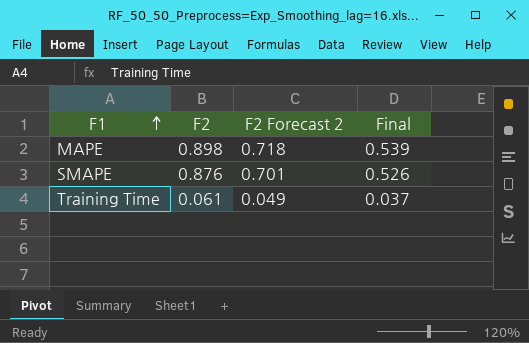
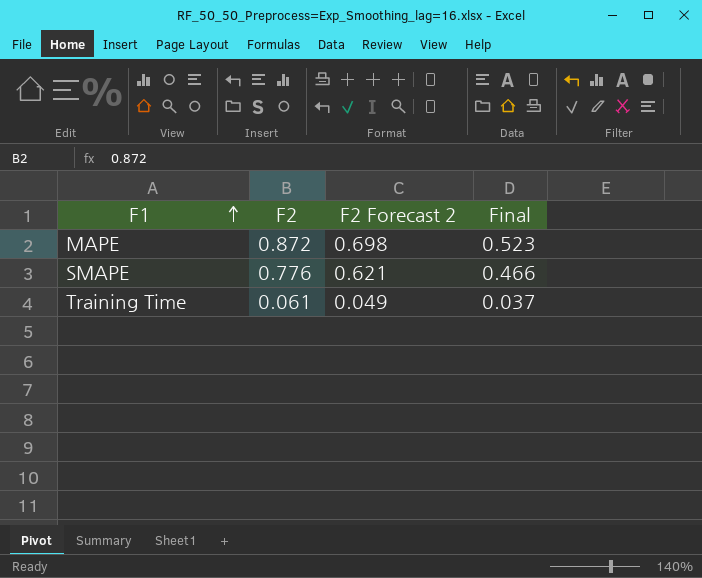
MAPE | F2: 0.898 -> 0.872
MAPE | F2 Forecast 2: 0.718 -> 0.698
MAPE | Final: 0.539 -> 0.523
SMAPE | F2: 0.876 -> 0.776
SMAPE | F2 Forecast 2: 0.701 -> 0.621
SMAPE | Final: 0.526 -> 0.466

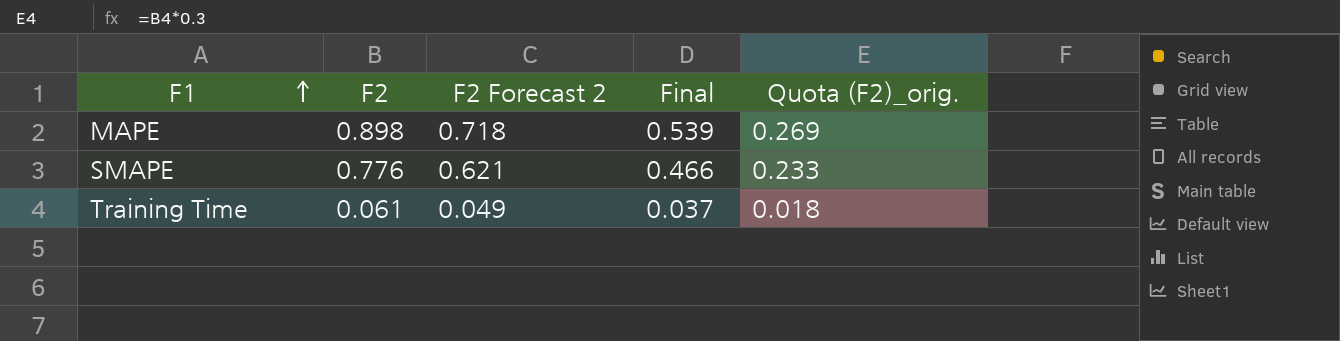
column Quota (F2)_orig. | formula: none -> [F2] * 0.3
MAPE | F2: 0.872 -> 0.898
MAPE | F2 Forecast 2: 0.698 -> 0.718
MAPE | Final: 0.523 -> 0.539

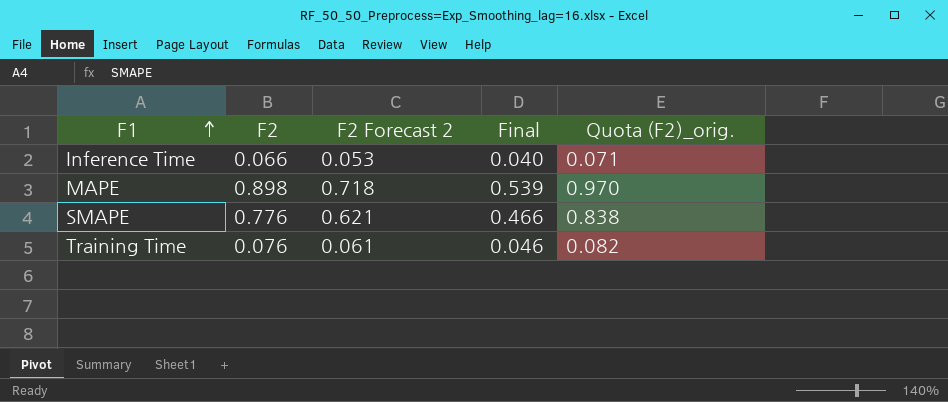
column Quota (F2)_orig. | formula: [F2] * 0.3 -> [F2] * 1.08
row Inference Time: none -> 0.066 | 0.053 | 0.040 | 0.071
Training Time | F2: 0.061 -> 0.076
Training Time | F2 Forecast 2: 0.049 -> 0.061
Training Time | Final: 0.037 -> 0.046

